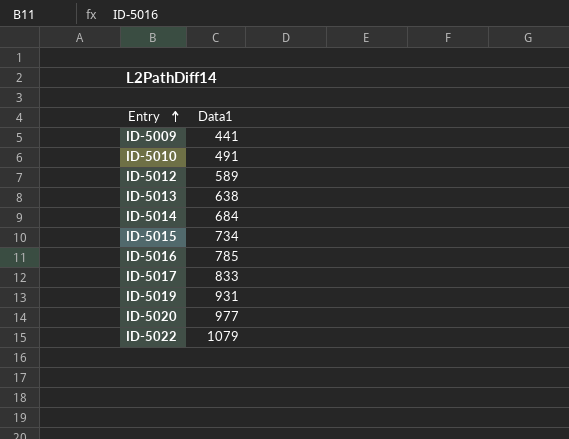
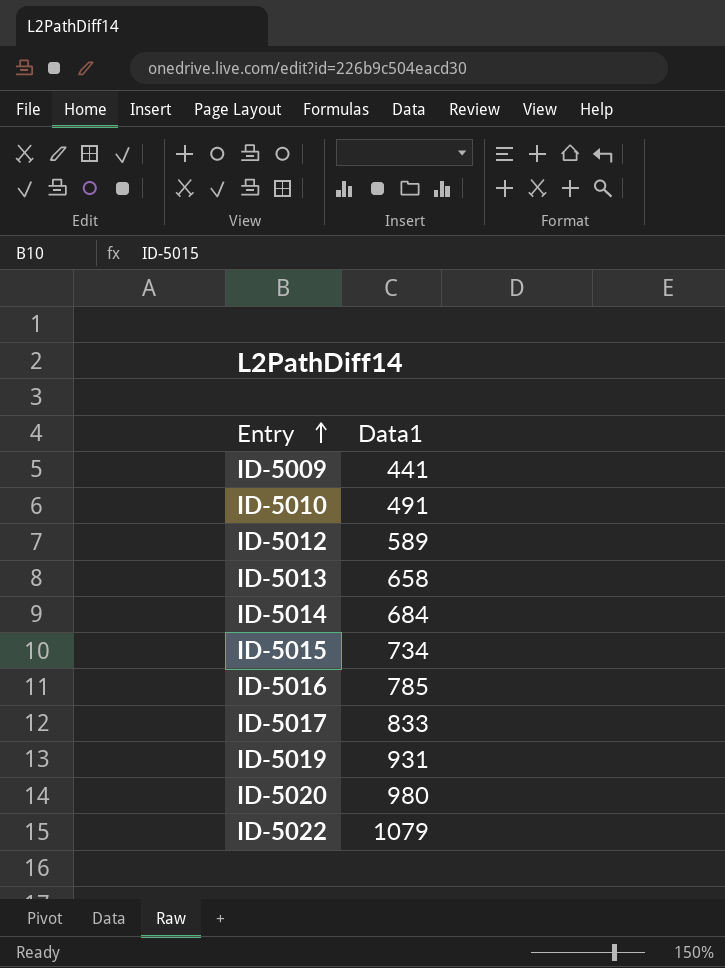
ID-5013 | Data1: 638 -> 658
ID-5020 | Data1: 977 -> 980

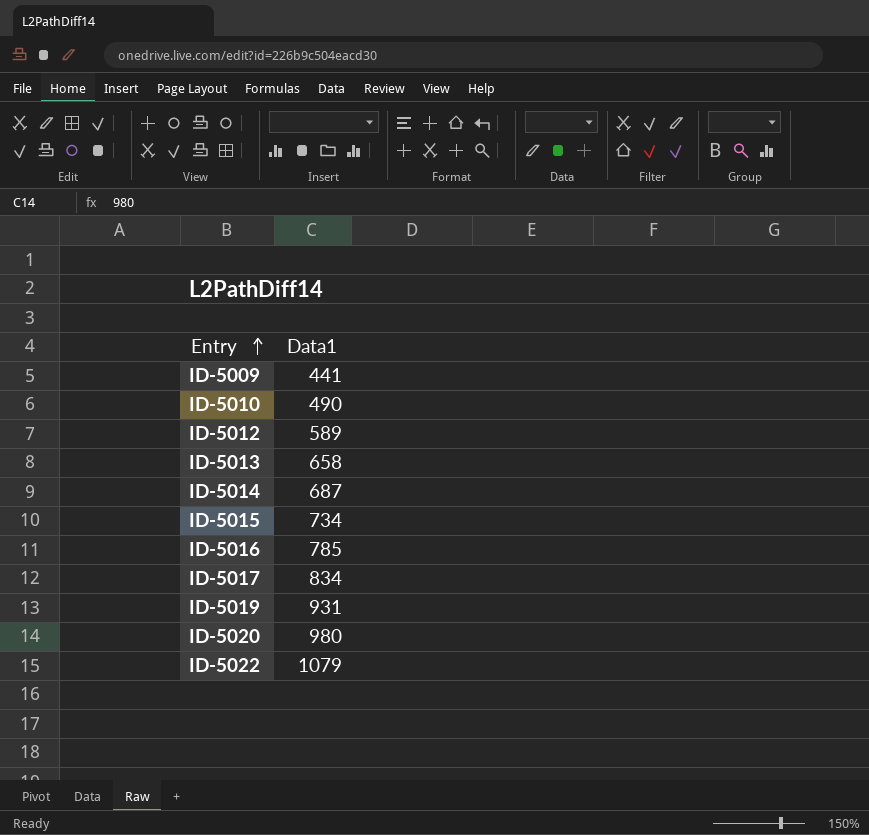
ID-5010 | Data1: 491 -> 490
ID-5014 | Data1: 684 -> 687
ID-5017 | Data1: 833 -> 834

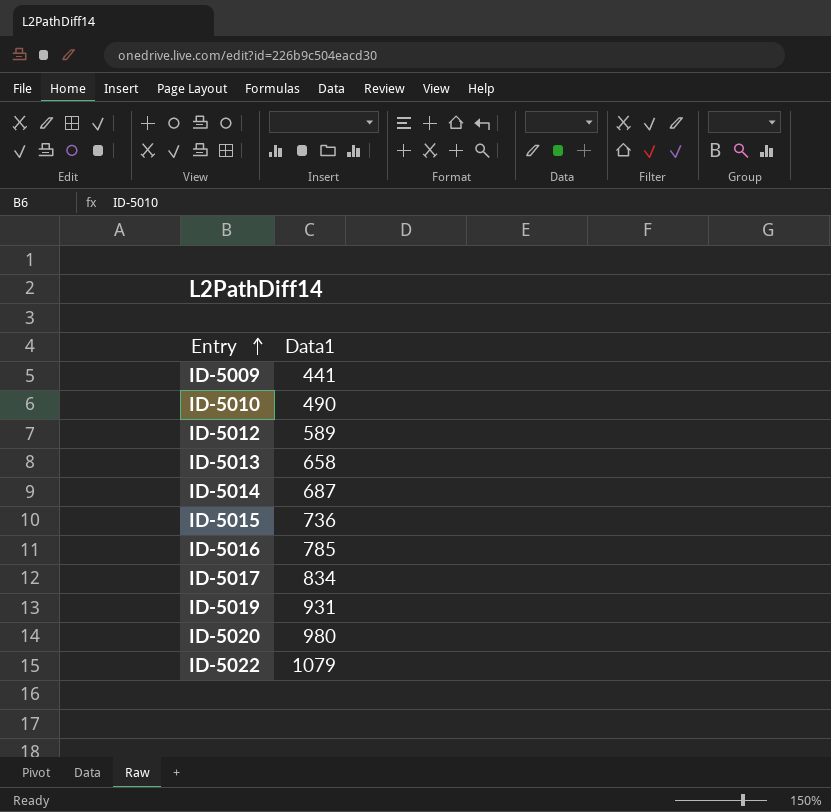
ID-5015 | Data1: 734 -> 736

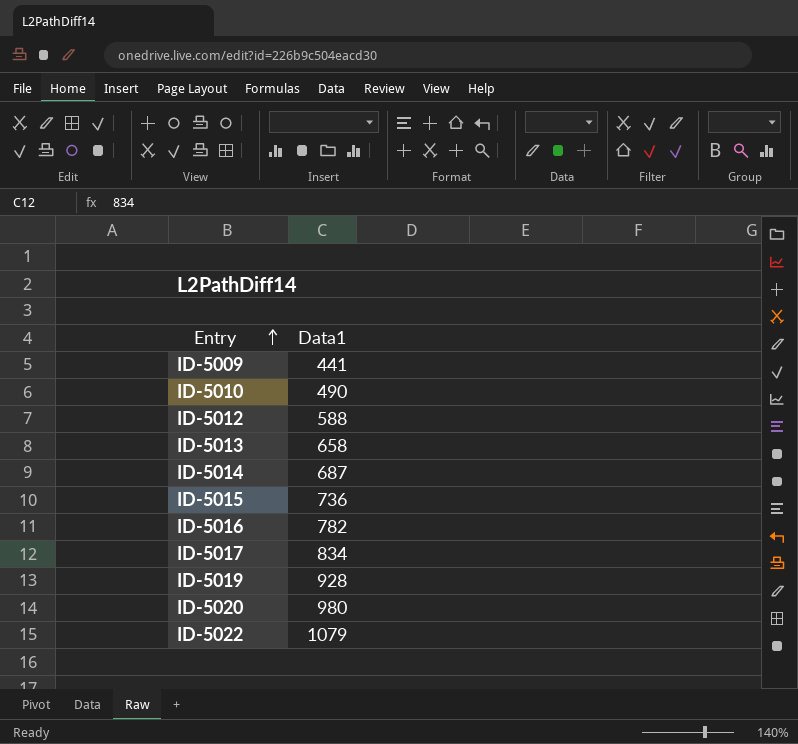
ID-5012 | Data1: 589 -> 588
ID-5016 | Data1: 785 -> 782
ID-5019 | Data1: 931 -> 928

